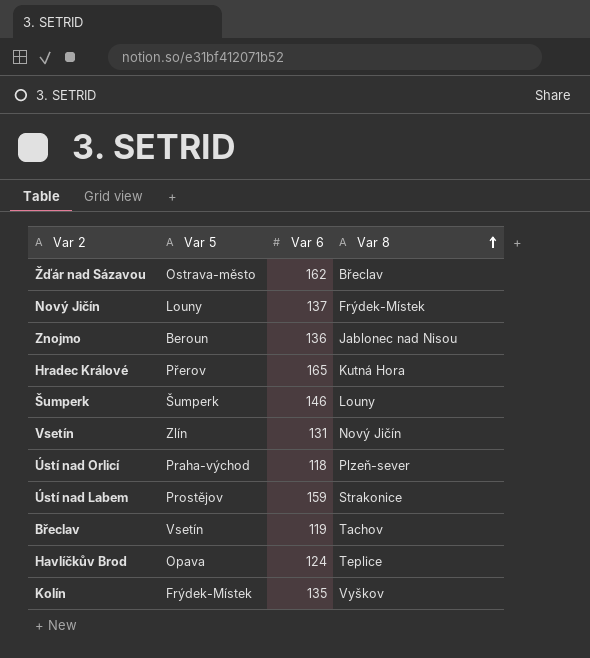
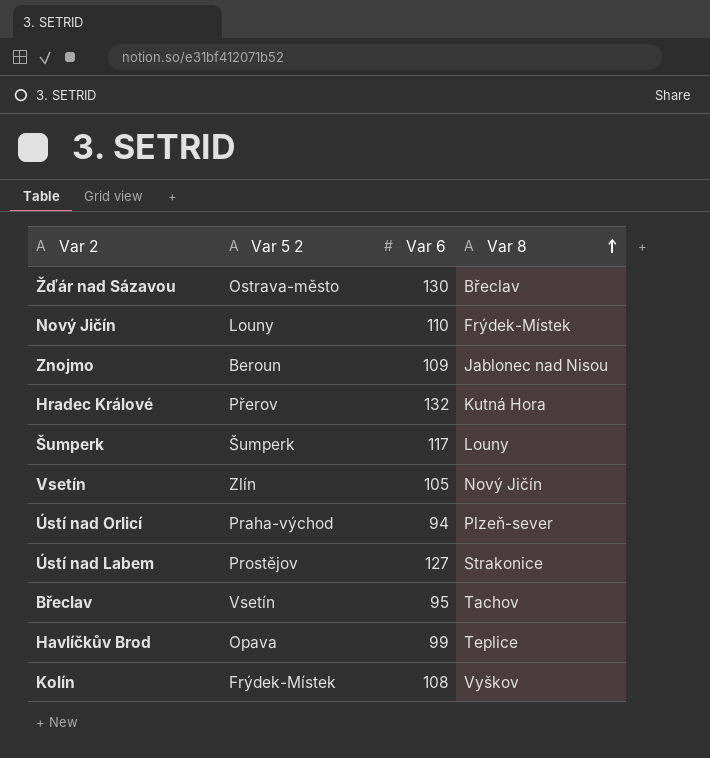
column name: Var 5 -> Var 5 2
Žďár nad Sázavou | Var 6: 162 -> 130
Nový Jičín | Var 6: 137 -> 110
Znojmo | Var 6: 136 -> 109
Hradec Králové | Var 6: 165 -> 132
Šumperk | Var 6: 146 -> 117
Vsetín | Var 6: 131 -> 105
Ústí nad Orlicí | Var 6: 118 -> 94
Ústí nad Labem | Var 6: 159 -> 127
Břeclav | Var 6: 119 -> 95
Havlíčkův Brod | Var 6: 124 -> 99
Kolín | Var 6: 135 -> 108

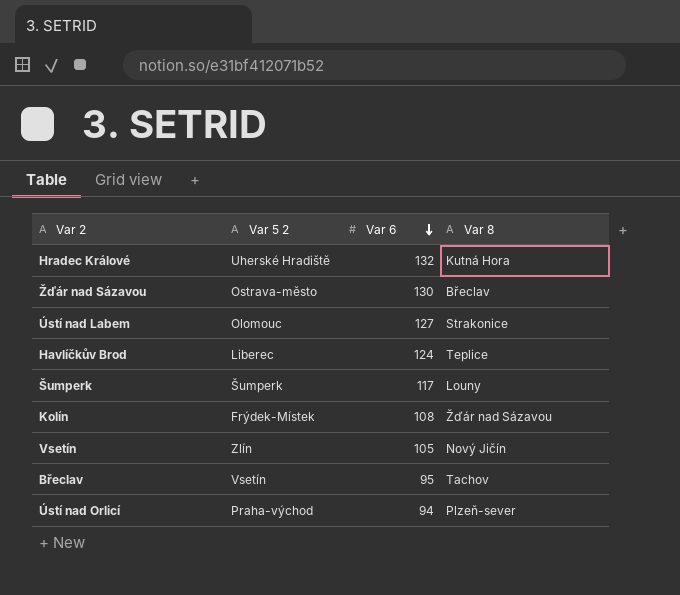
row order: Var 8 ascending -> Var 6 descending
row Nový Jičín: Louny | 110 | Frýdek-Místek -> none
row Znojmo: Beroun | 109 | Jablonec nad Nisou -> none
Hradec Králové | Var 5 2: Přerov -> Uherské Hradiště
Ústí nad Labem | Var 5 2: Prostějov -> Olomouc
Havlíčkův Brod | Var 5 2: Opava -> Liberec
Havlíčkův Brod | Var 6: 99 -> 124
Kolín | Var 8: Vyškov -> Žďár nad Sázavou

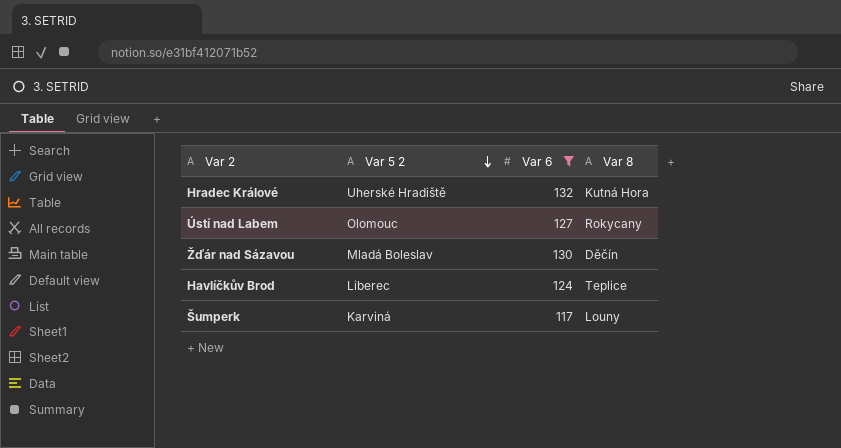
filter: none -> Var 6 >= 117
row order: Var 6 descending -> Var 5 2 descending
Ústí nad Labem | Var 8: Strakonice -> Rokycany
Žďár nad Sázavou | Var 5 2: Ostrava-město -> Mladá Boleslav
Žďár nad Sázavou | Var 8: Břeclav -> Děčín
Šumperk | Var 5 2: Šumperk -> Karviná

